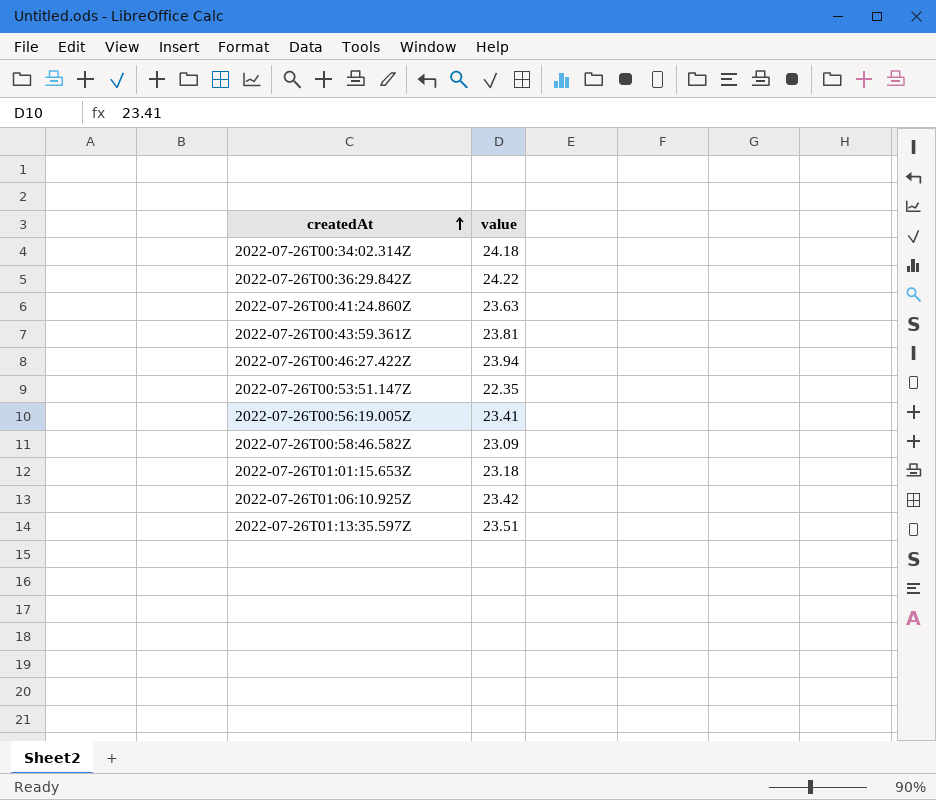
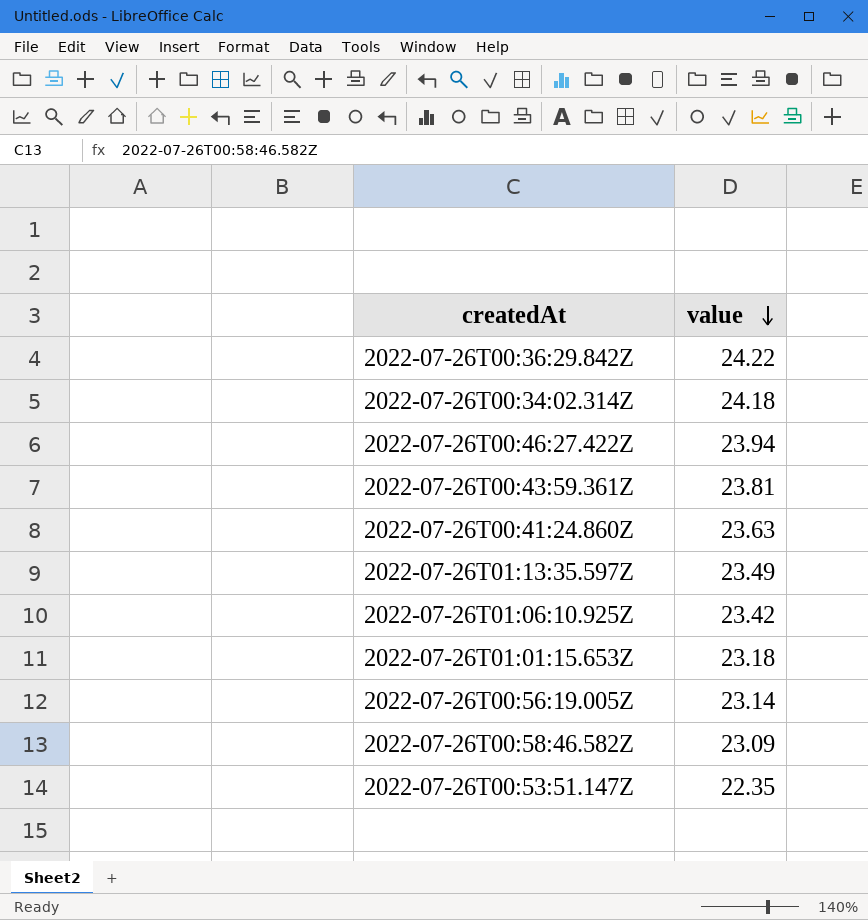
row order: createdAt ascending -> value descending
2022-07-26T01:13:35.597Z | value: 23.51 -> 23.49
2022-07-26T00:56:19.005Z | value: 23.41 -> 23.14

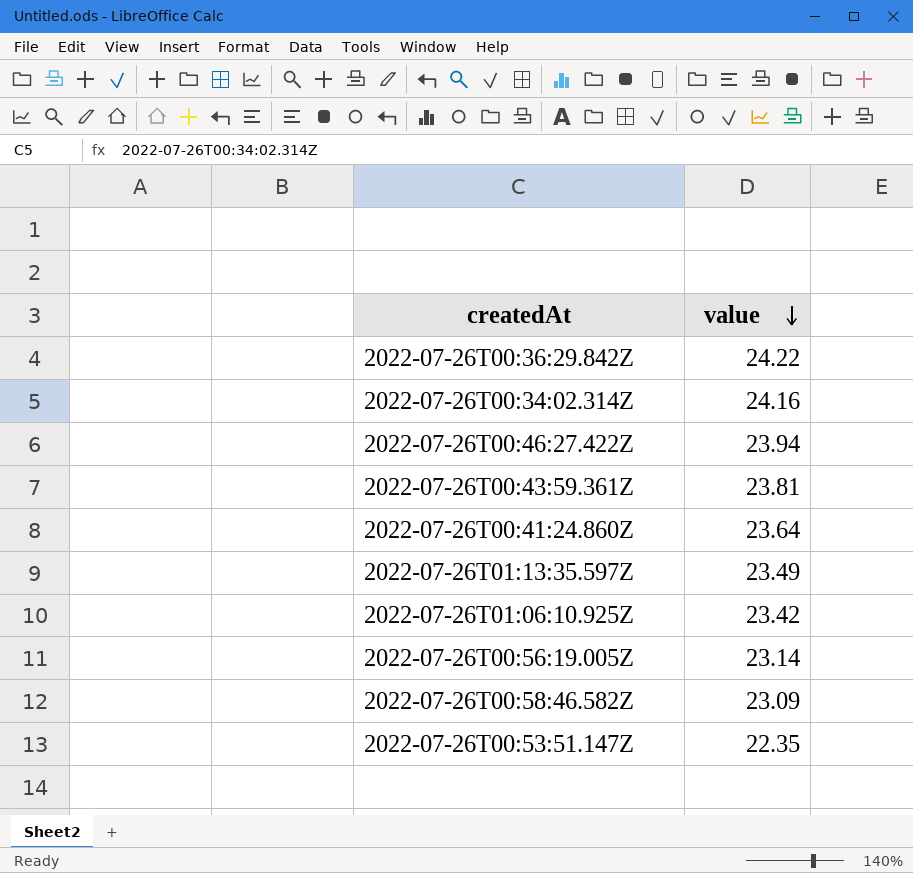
row 2022-07-26T01:01:15.653Z: 23.18 -> none
2022-07-26T00:34:02.314Z | value: 24.18 -> 24.16
2022-07-26T00:41:24.860Z | value: 23.63 -> 23.64

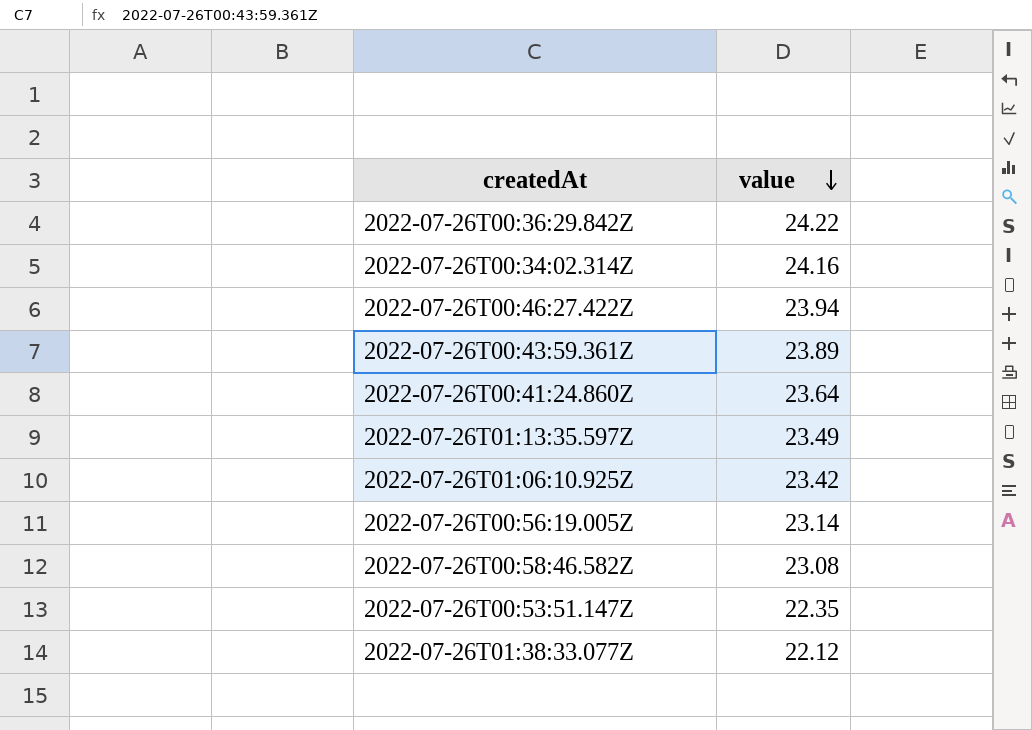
2022-07-26T00:43:59.361Z | value: 23.81 -> 23.89
2022-07-26T00:58:46.582Z | value: 23.09 -> 23.08
row 2022-07-26T01:38:33.077Z: none -> 22.12

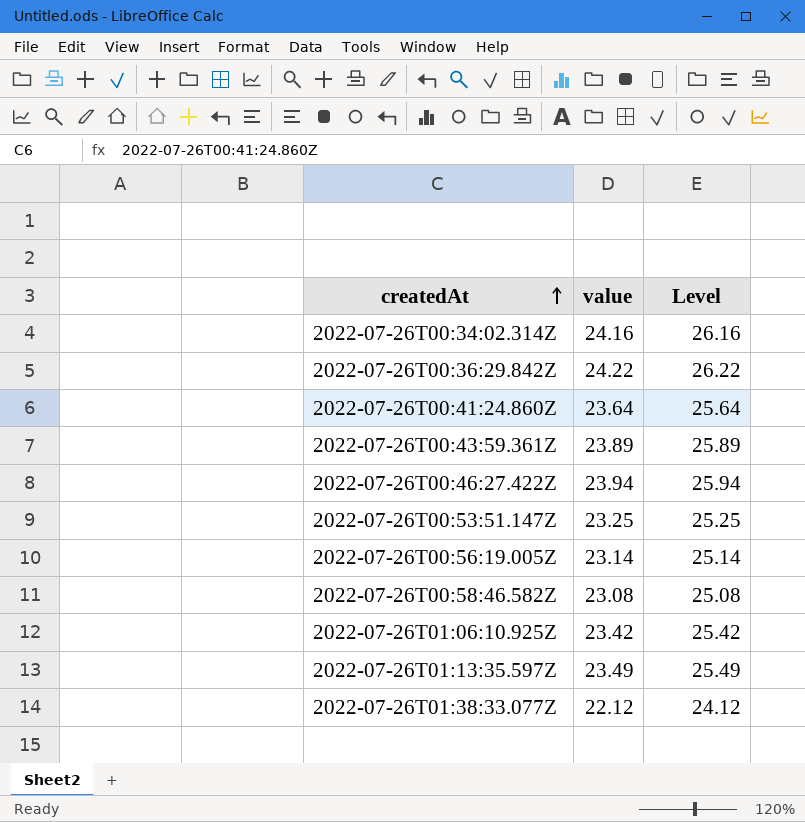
row order: value descending -> createdAt ascending
column Level | formula: none -> [value] + 2
2022-07-26T00:53:51.147Z | value: 22.35 -> 23.25

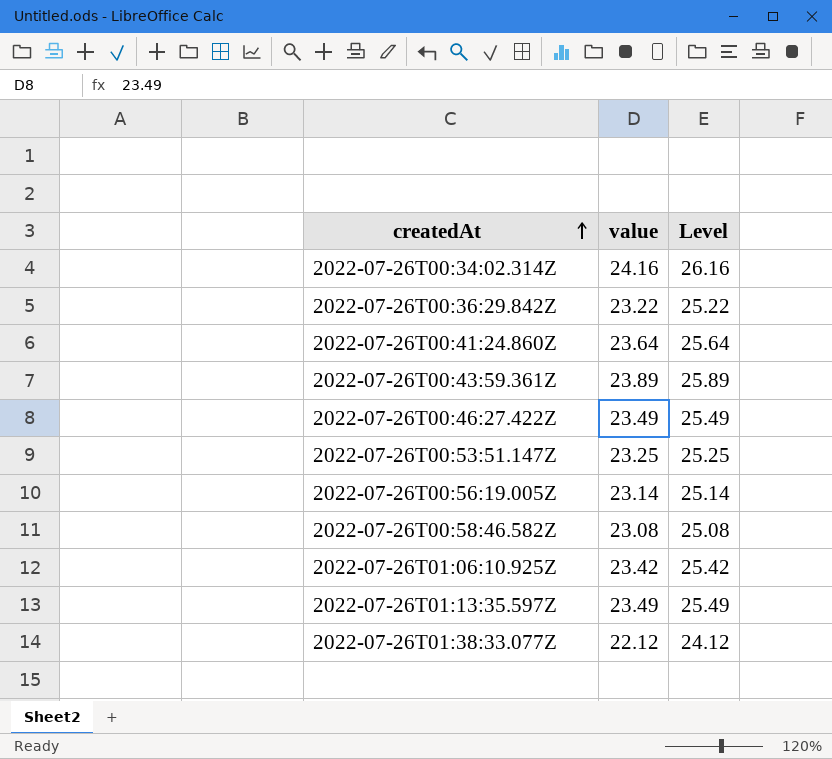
2022-07-26T00:36:29.842Z | value: 24.22 -> 23.22
2022-07-26T00:36:29.842Z | Level: 26.22 -> 25.22
2022-07-26T00:46:27.422Z | value: 23.94 -> 23.49
2022-07-26T00:46:27.422Z | Level: 25.94 -> 25.49

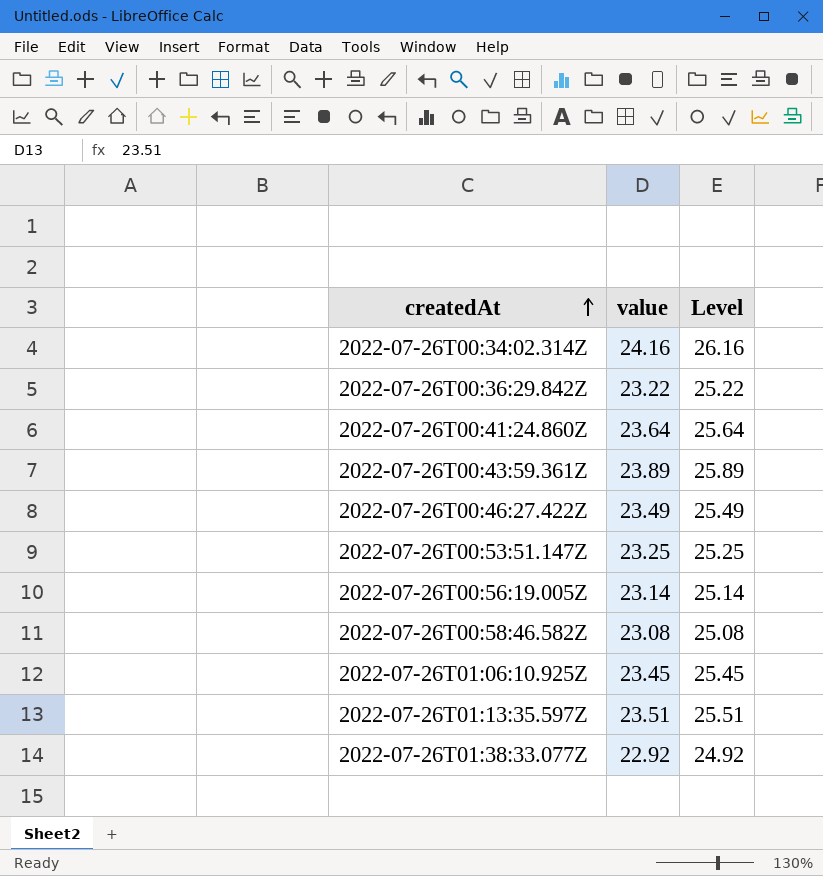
2022-07-26T01:06:10.925Z | value: 23.42 -> 23.45
2022-07-26T01:06:10.925Z | Level: 25.42 -> 25.45
2022-07-26T01:13:35.597Z | value: 23.49 -> 23.51
2022-07-26T01:13:35.597Z | Level: 25.49 -> 25.51
2022-07-26T01:38:33.077Z | value: 22.12 -> 22.92
2022-07-26T01:38:33.077Z | Level: 24.12 -> 24.92

